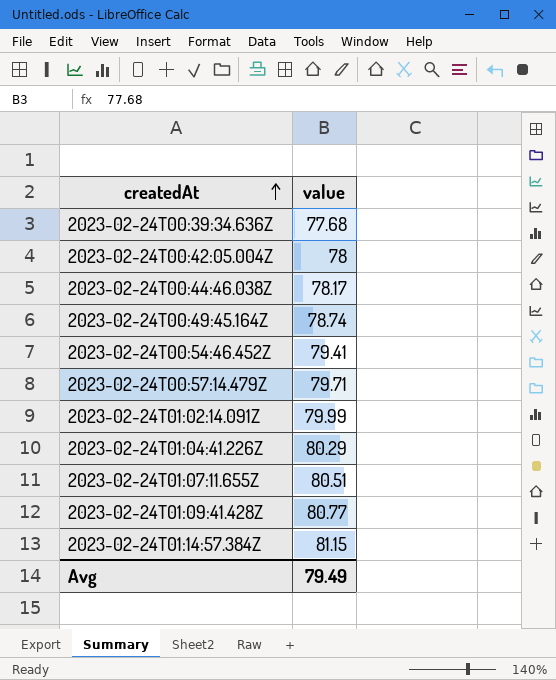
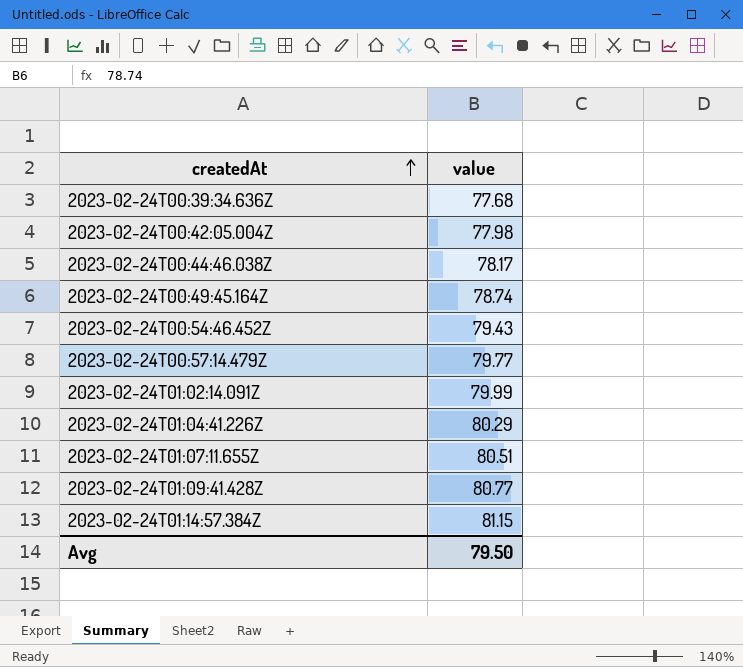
2023-02-24T00:42:05.004Z | value: 78 -> 77.98
2023-02-24T00:54:46.452Z | value: 79.41 -> 79.43
2023-02-24T00:57:14.479Z | value: 79.71 -> 79.77
Avg | value: 79.49 -> 79.50

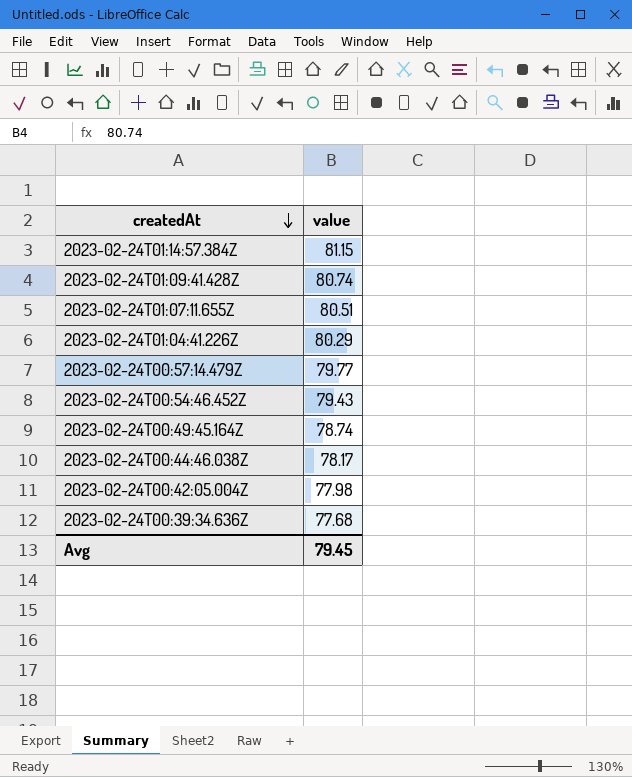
row order: createdAt ascending -> createdAt descending
row 2023-02-24T01:02:14.091Z: 79.99 -> none
2023-02-24T01:09:41.428Z | value: 80.77 -> 80.74
Avg | value: 79.50 -> 79.45

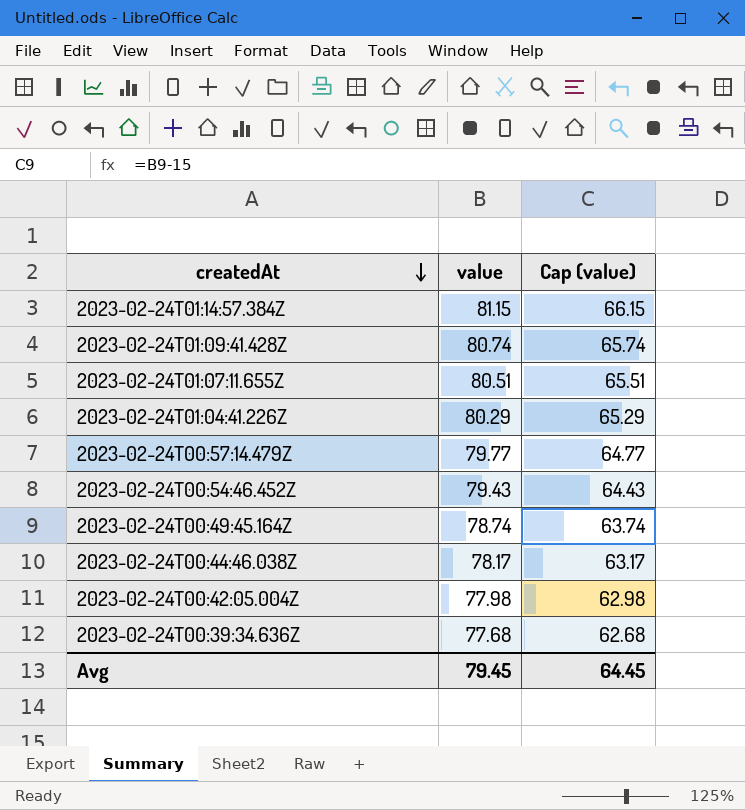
column Cap (value) | formula: none -> [value] - 15

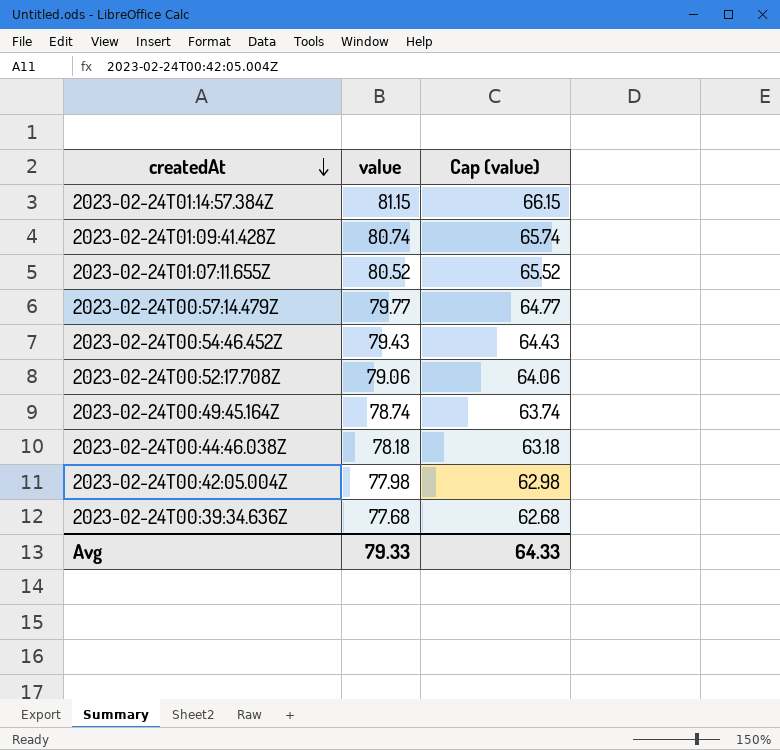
row 2023-02-24T01:04:41.226Z: 80.29 | 65.29 -> none
2023-02-24T01:07:11.655Z | value: 80.51 -> 80.52
2023-02-24T01:07:11.655Z | Cap (value): 65.51 -> 65.52
row 2023-02-24T00:52:17.708Z: none -> 79.06 | 64.06
2023-02-24T00:44:46.038Z | value: 78.17 -> 78.18
2023-02-24T00:44:46.038Z | Cap (value): 63.17 -> 63.18
Avg | value: 79.45 -> 79.33
Avg | Cap (value): 64.45 -> 64.33

